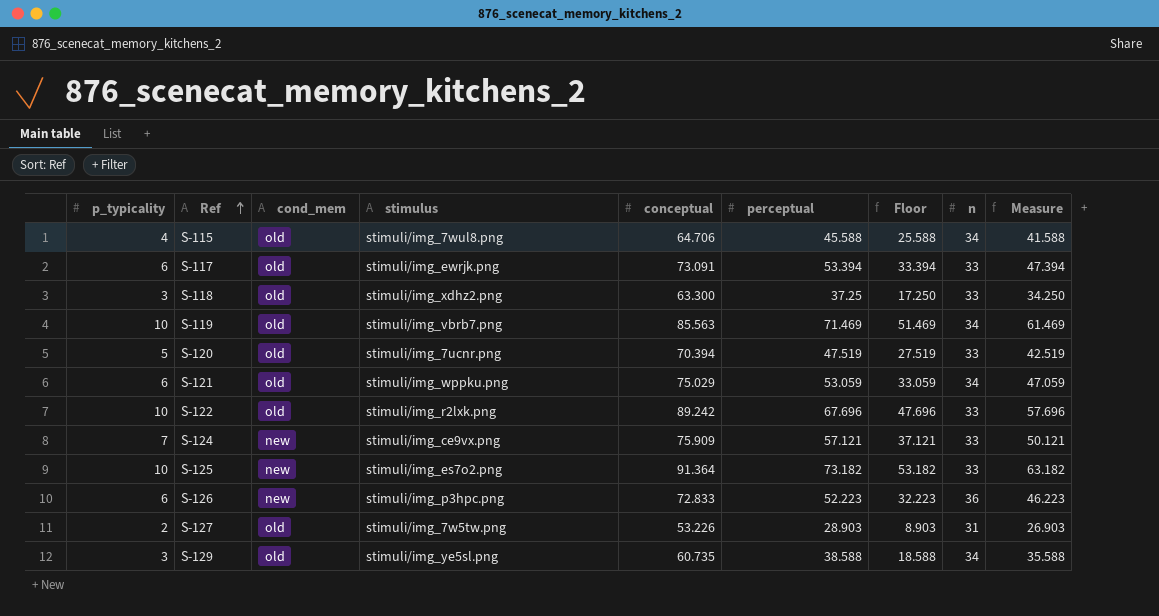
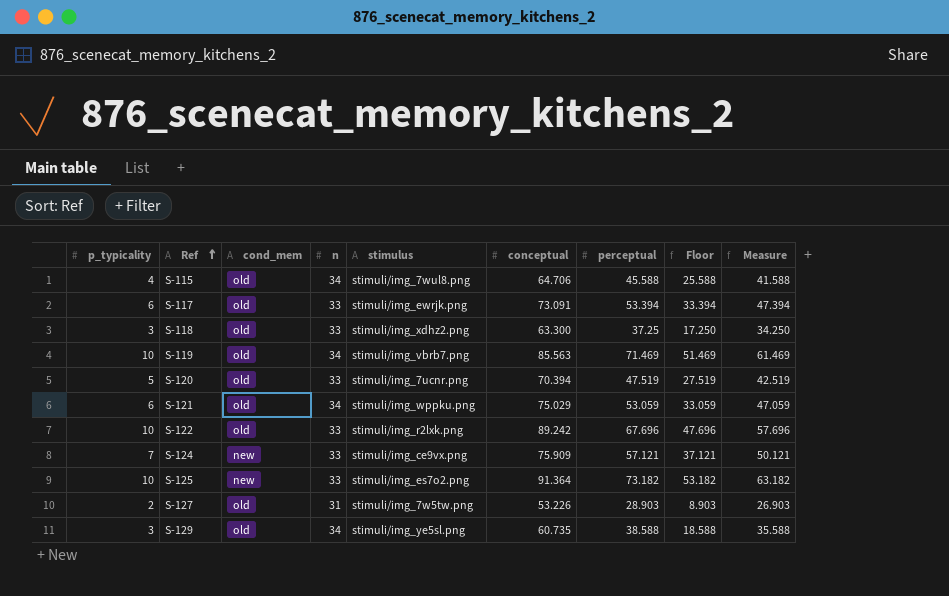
column n | position: 8 -> 4
row S-126: 6 | new | stimuli/img_p3hpc.png | 72.833 | 52.223 | 32.223 | 36 | 46.223 -> none

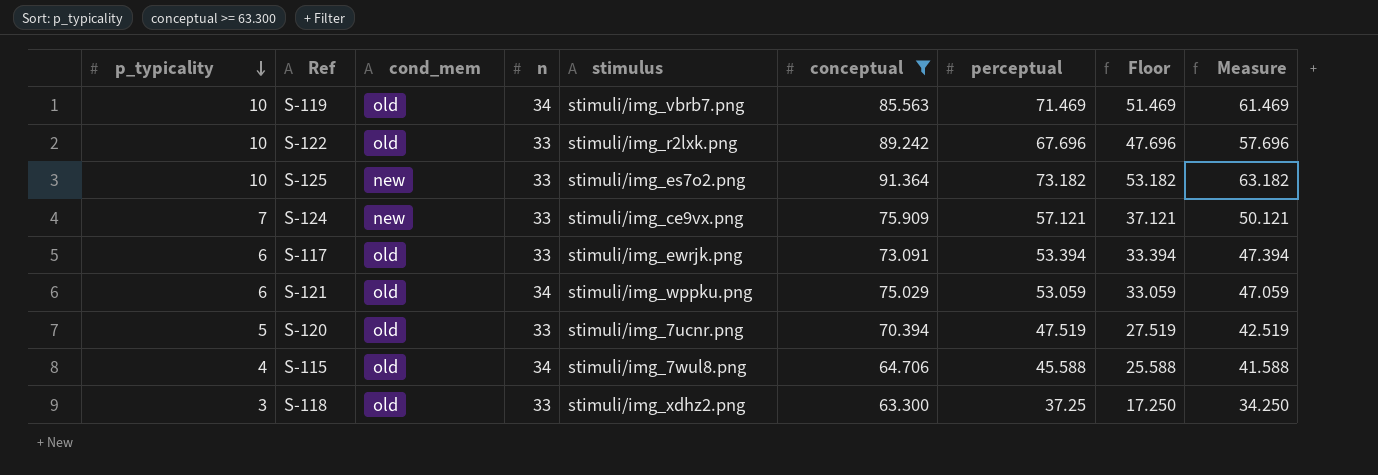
filter: none -> conceptual >= 63.300
row order: Ref ascending -> p_typicality descending

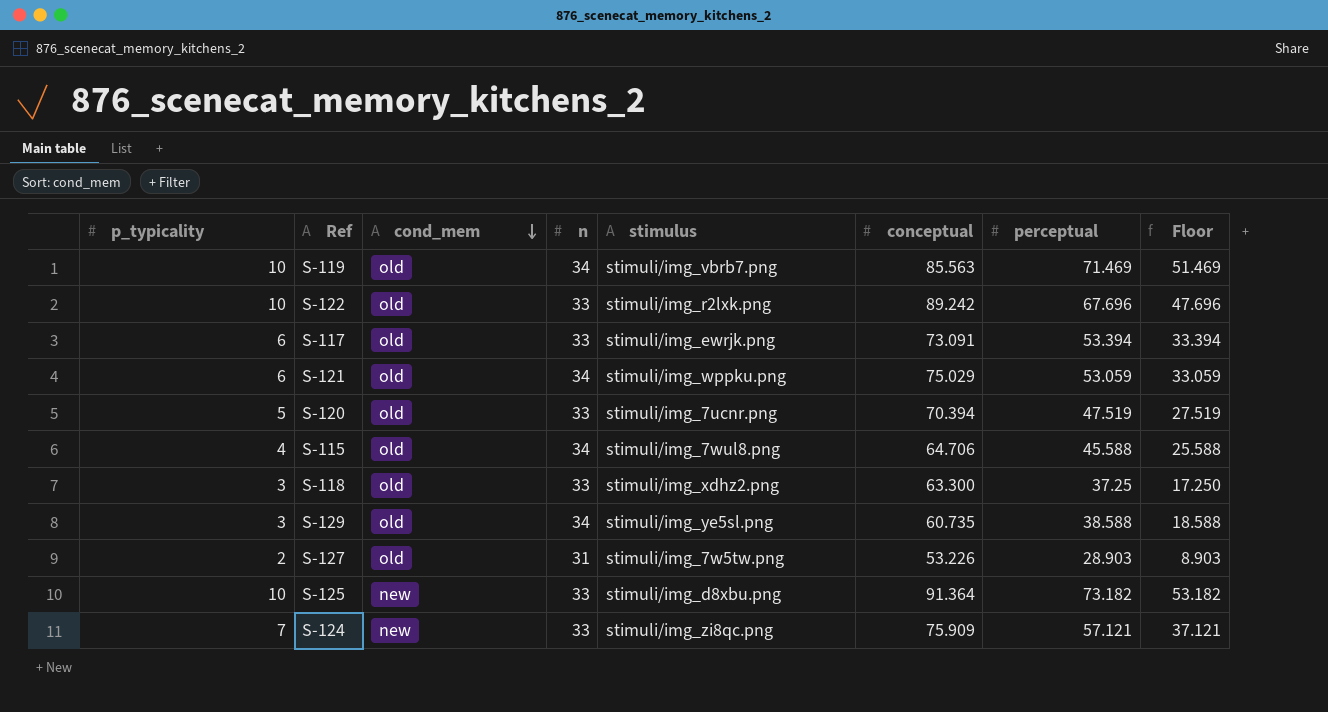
filter: conceptual >= 63.300 -> none
row order: p_typicality descending -> cond_mem descending
column Measure | formula: [perceptual] - [p_typicality] -> none
S-125 | stimulus: stimuli/img_es7o2.png -> stimuli/img_d8xbu.png
S-124 | stimulus: stimuli/img_ce9vx.png -> stimuli/img_zi8qc.png

